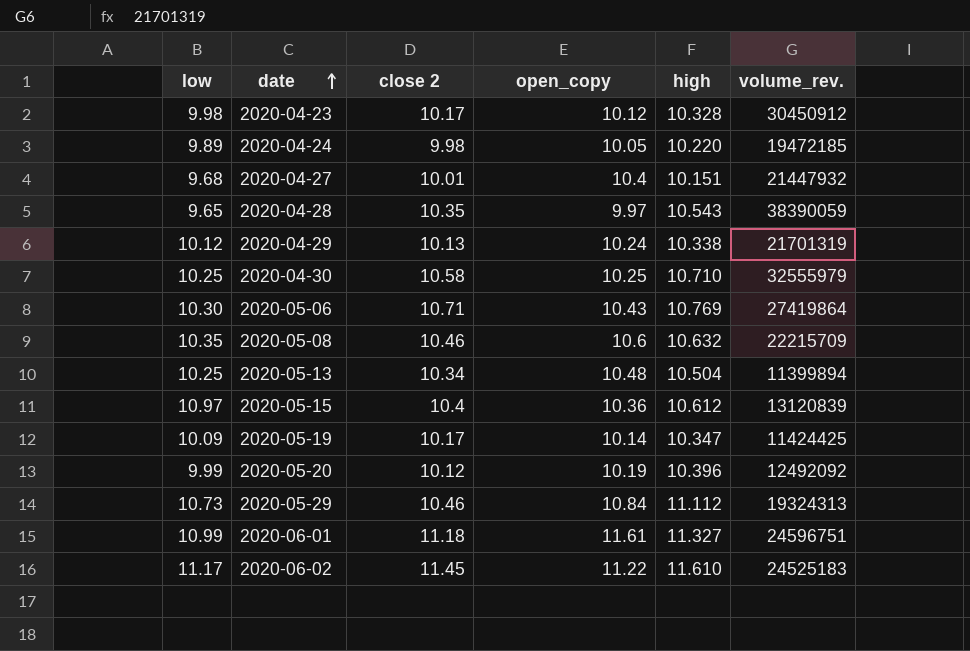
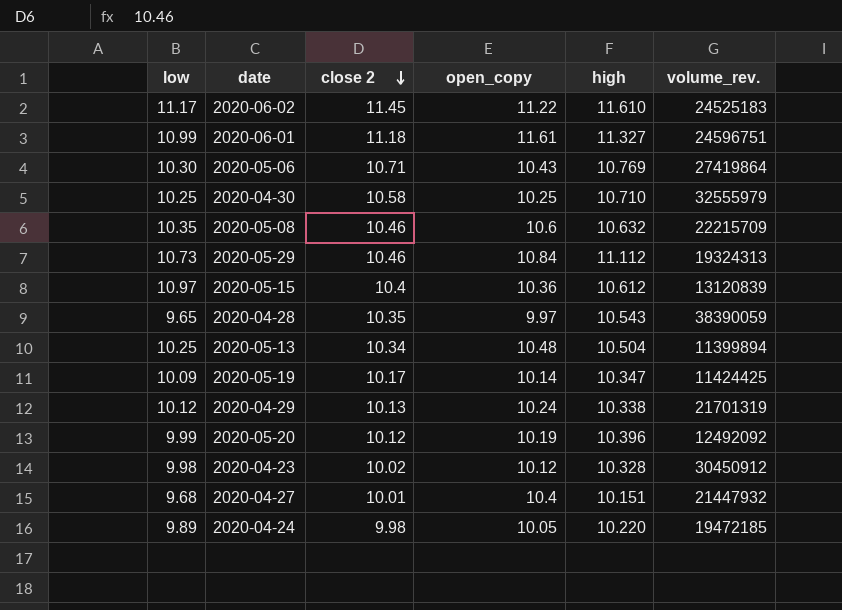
row order: date ascending -> close 2 descending
2020-04-23 | close 2: 10.17 -> 10.02

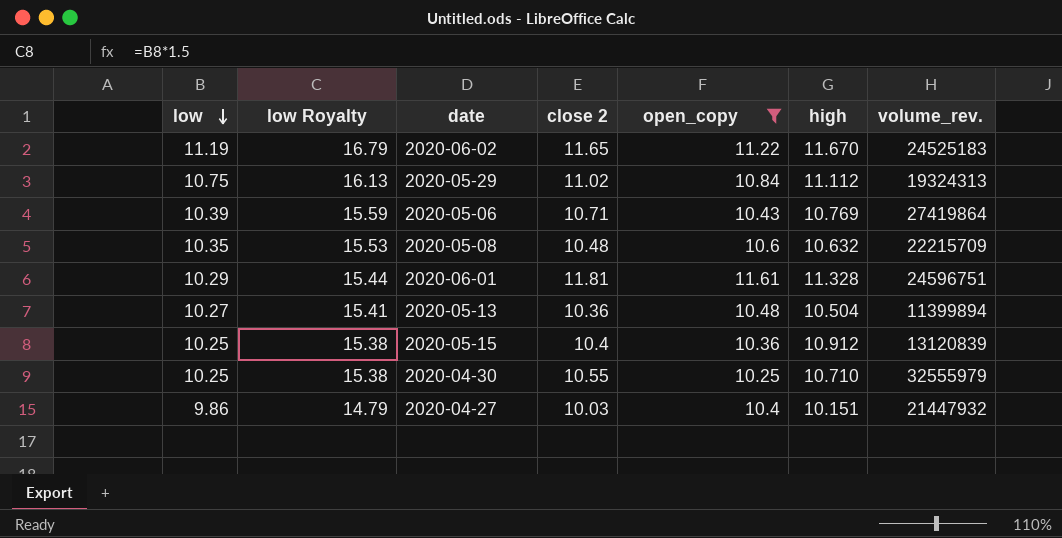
filter: none -> open_copy >= 10.25
row order: close 2 descending -> low descending
column low Royalty | formula: none -> [low] * 1.5
2020-06-02 | low: 11.17 -> 11.19
2020-06-02 | close 2: 11.45 -> 11.65
2020-06-02 | high: 11.610 -> 11.670
2020-05-29 | low: 10.73 -> 10.75
2020-05-29 | close 2: 10.46 -> 11.02
2020-05-06 | low: 10.30 -> 10.39
2020-05-08 | close 2: 10.46 -> 10.48
2020-06-01 | low: 10.99 -> 10.29
2020-06-01 | close 2: 11.18 -> 11.81
2020-06-01 | high: 11.327 -> 11.328
2020-05-13 | low: 10.25 -> 10.27
2020-05-13 | close 2: 10.34 -> 10.36
2020-05-15 | low: 10.97 -> 10.25
2020-05-15 | high: 10.612 -> 10.912
2020-04-30 | close 2: 10.58 -> 10.55
2020-04-27 | low: 9.68 -> 9.86
2020-04-27 | close 2: 10.01 -> 10.03

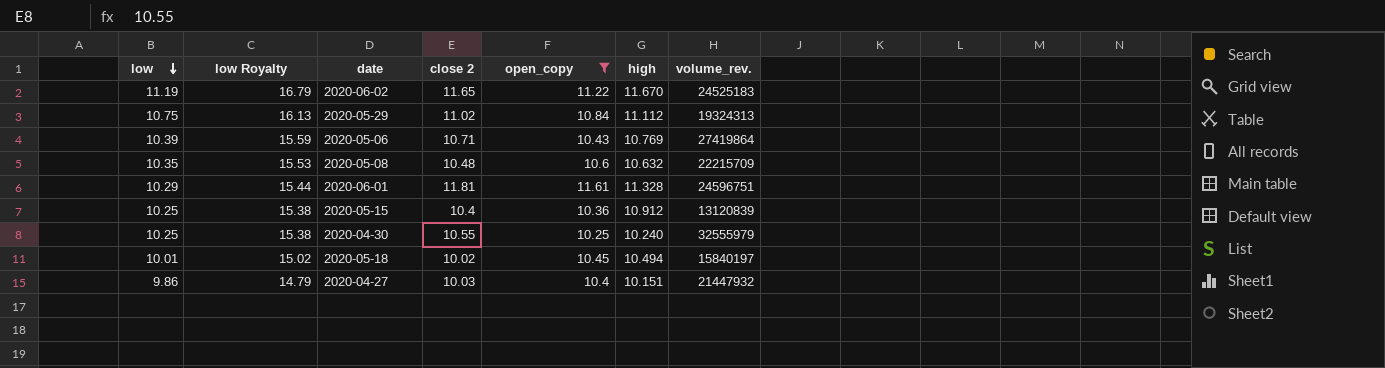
row 2020-05-13: 10.27 | 15.41 | 10.36 | 10.48 | 10.504 | 11399894 -> none
2020-04-30 | high: 10.710 -> 10.240
row 2020-05-18: none -> 10.01 | 15.02 | 10.02 | 10.45 | 10.494 | 15840197

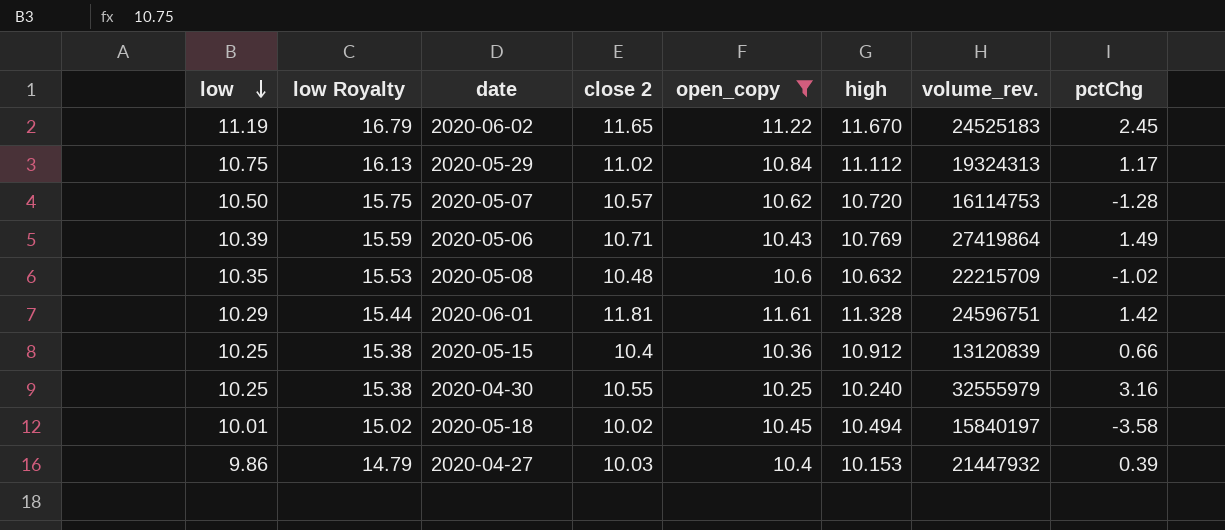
column pctChg | position: none -> 8
row 2020-05-07: none -> 10.50 | 15.75 | 10.57 | 10.62 | 10.720 | 16114753 | -1.28
2020-04-27 | high: 10.151 -> 10.153

